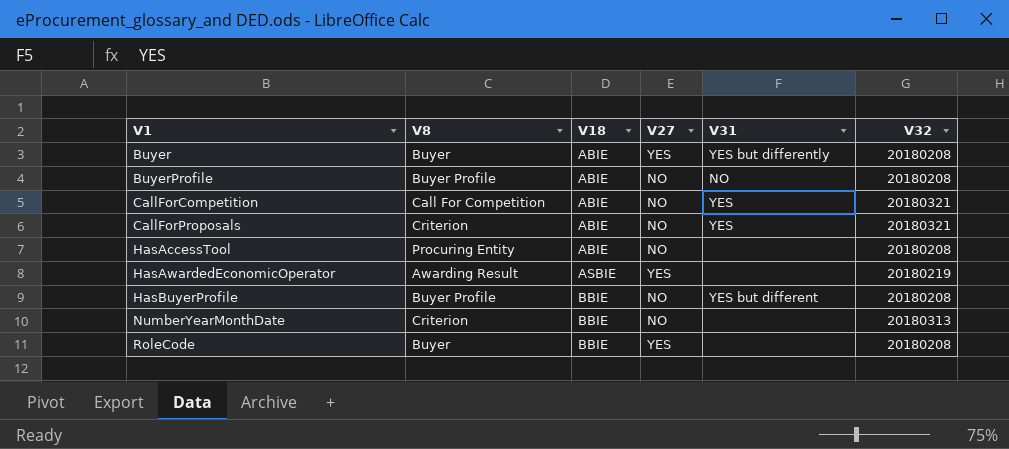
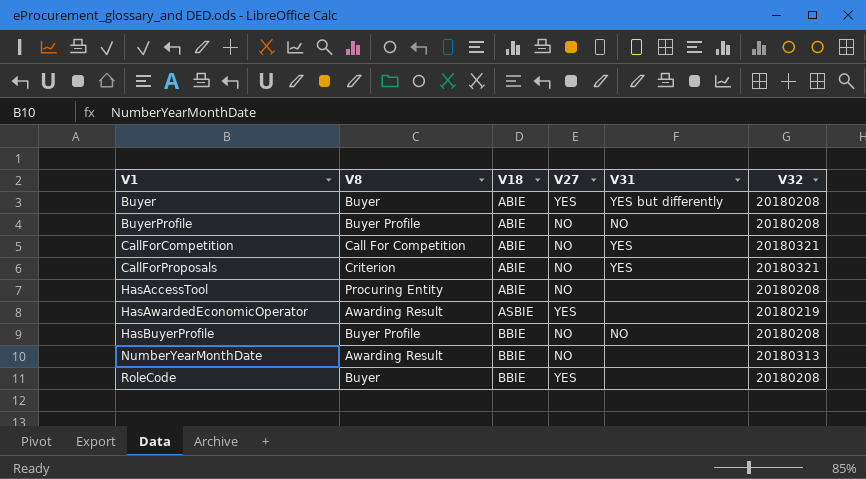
HasBuyerProfile | V31: YES but different -> NO
NumberYearMonthDate | V8: Criterion -> Awarding Result

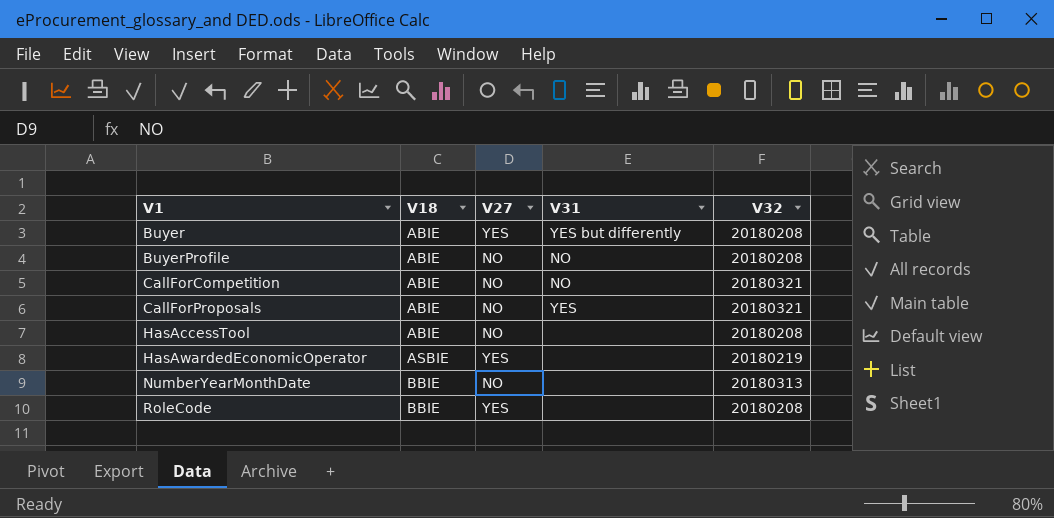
column V8 | position: 2 -> none
row HasBuyerProfile: Buyer Profile | BBIE | NO | NO | 20180208 -> none
CallForCompetition | V31: YES -> NO

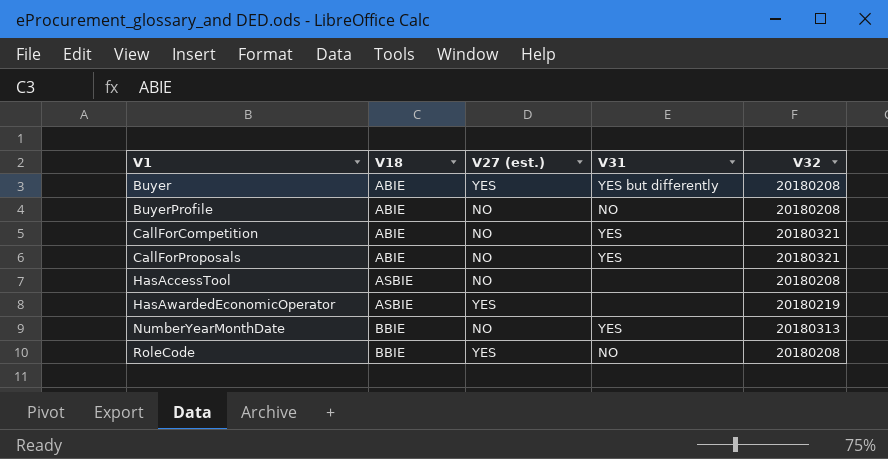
column name: V27 -> V27 (est.)
CallForCompetition | V31: NO -> YES
HasAccessTool | V18: ABIE -> ASBIE
NumberYearMonthDate | V31: none -> YES
RoleCode | V31: none -> NO

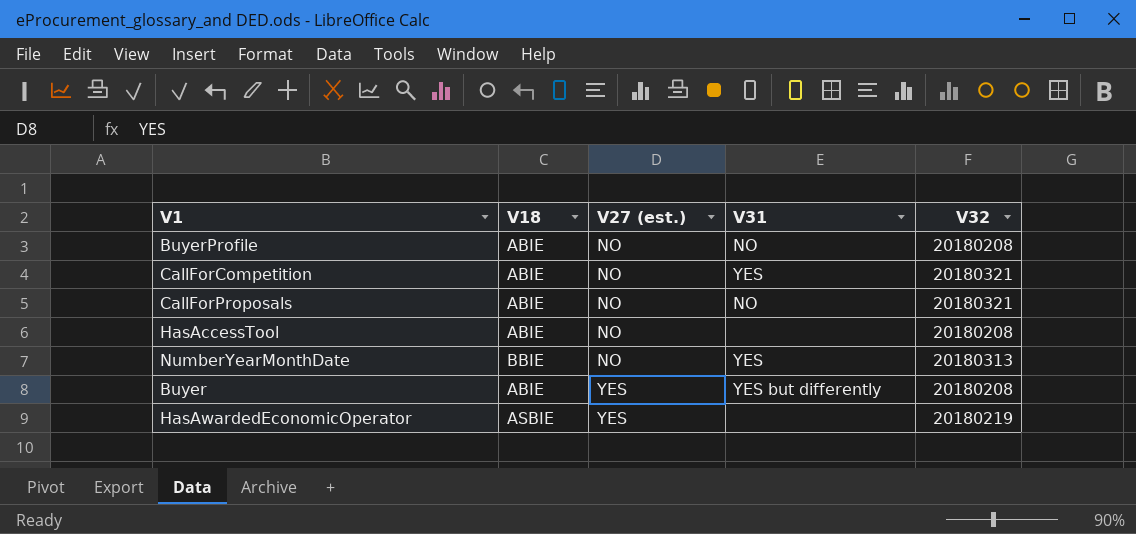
row order: V1 ascending -> V27 (est.) ascending
row RoleCode: BBIE | YES | NO | 20180208 -> none
CallForProposals | V31: YES -> NO
HasAccessTool | V18: ASBIE -> ABIE

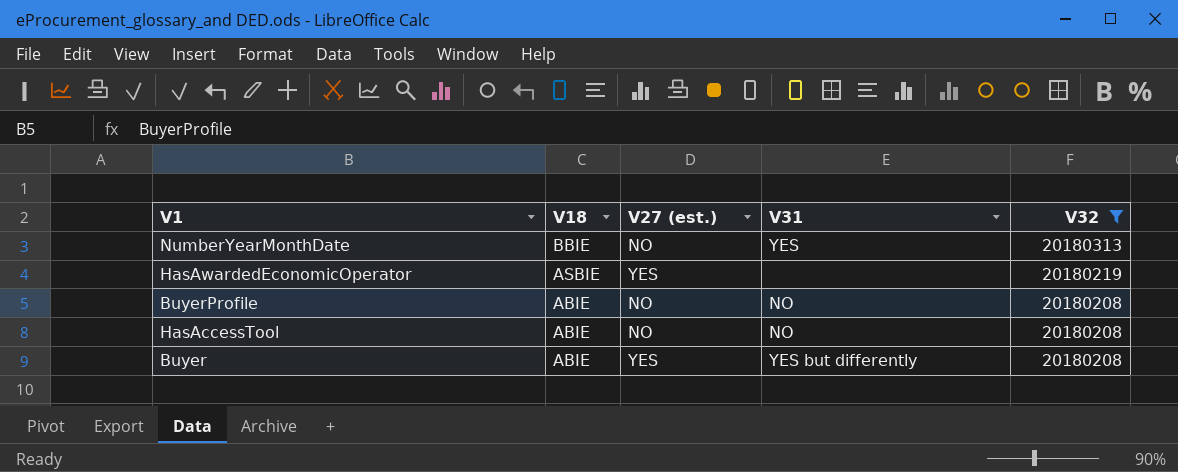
filter: none -> V32 != 20180321
row order: V27 (est.) ascending -> V18 descending
HasAccessTool | V31: none -> NO

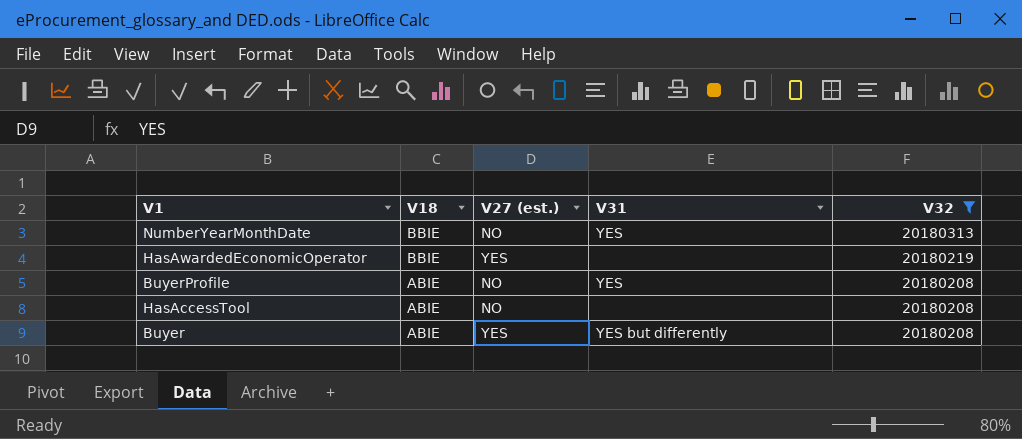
HasAwardedEconomicOperator | V18: ASBIE -> BBIE
BuyerProfile | V31: NO -> YES
HasAccessTool | V31: NO -> none

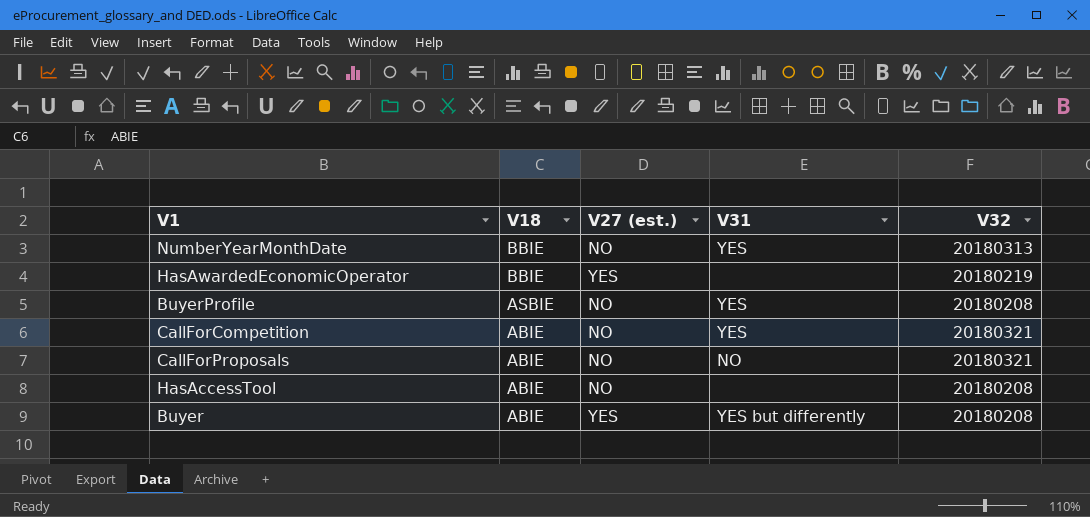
filter: V32 != 20180321 -> none
BuyerProfile | V18: ABIE -> ASBIE

